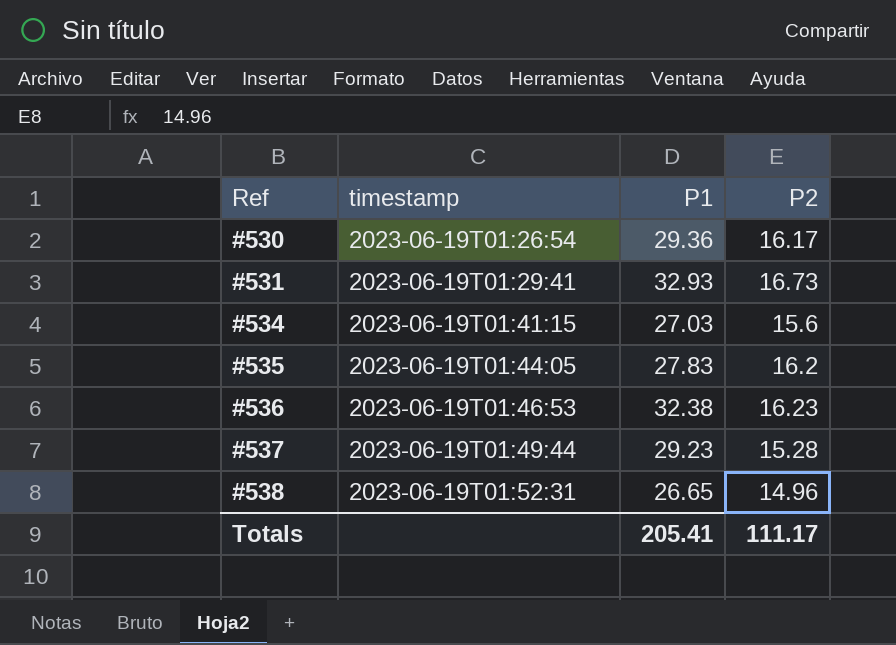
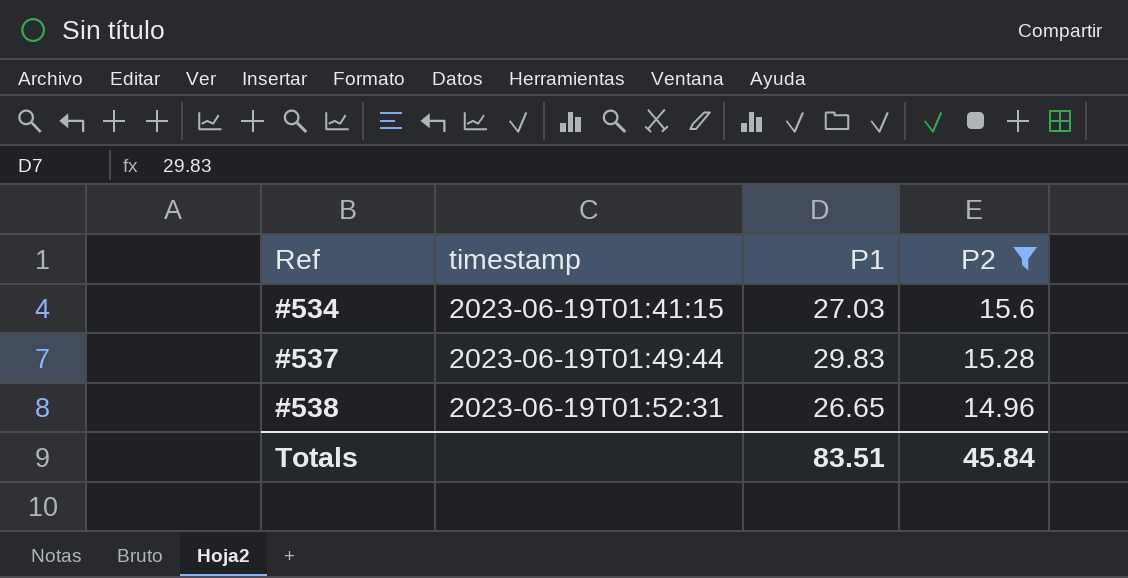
filter: none -> P2 <= 15.6
#537 | P1: 29.23 -> 29.83
Totals | P1: 205.41 -> 83.51
Totals | P2: 111.17 -> 45.84

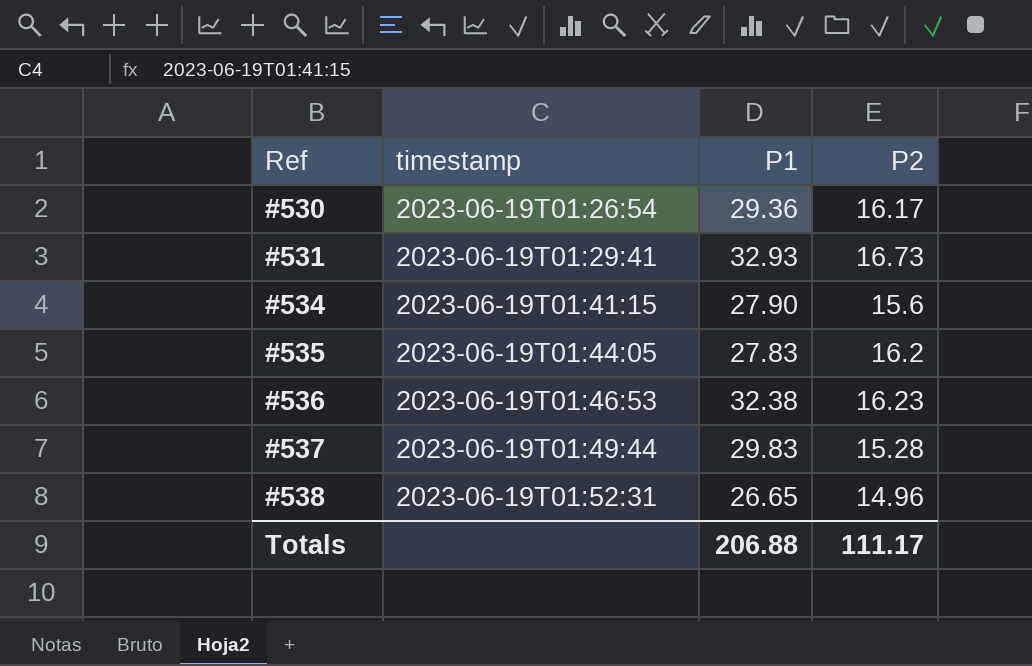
filter: P2 <= 15.6 -> none
#534 | P1: 27.03 -> 27.90
Totals | P1: 83.51 -> 206.88
Totals | P2: 45.84 -> 111.17

